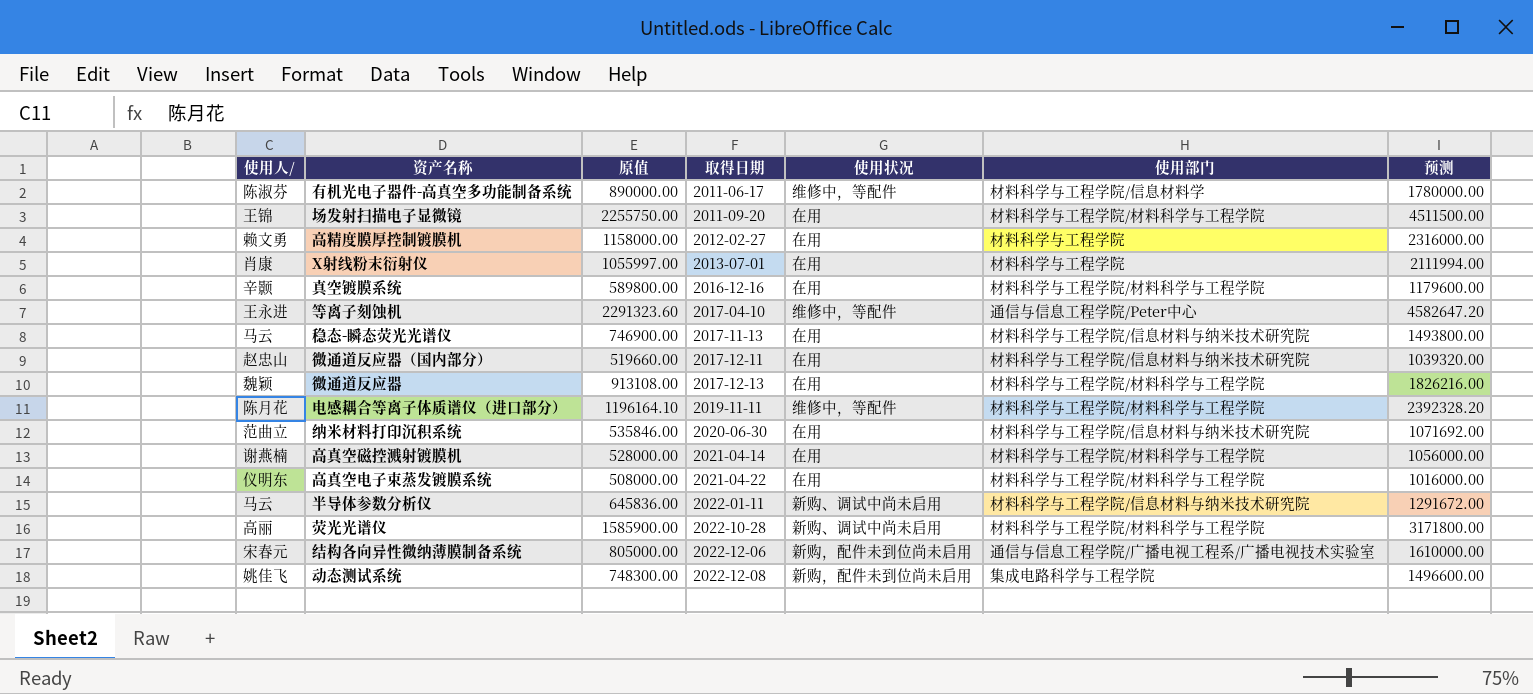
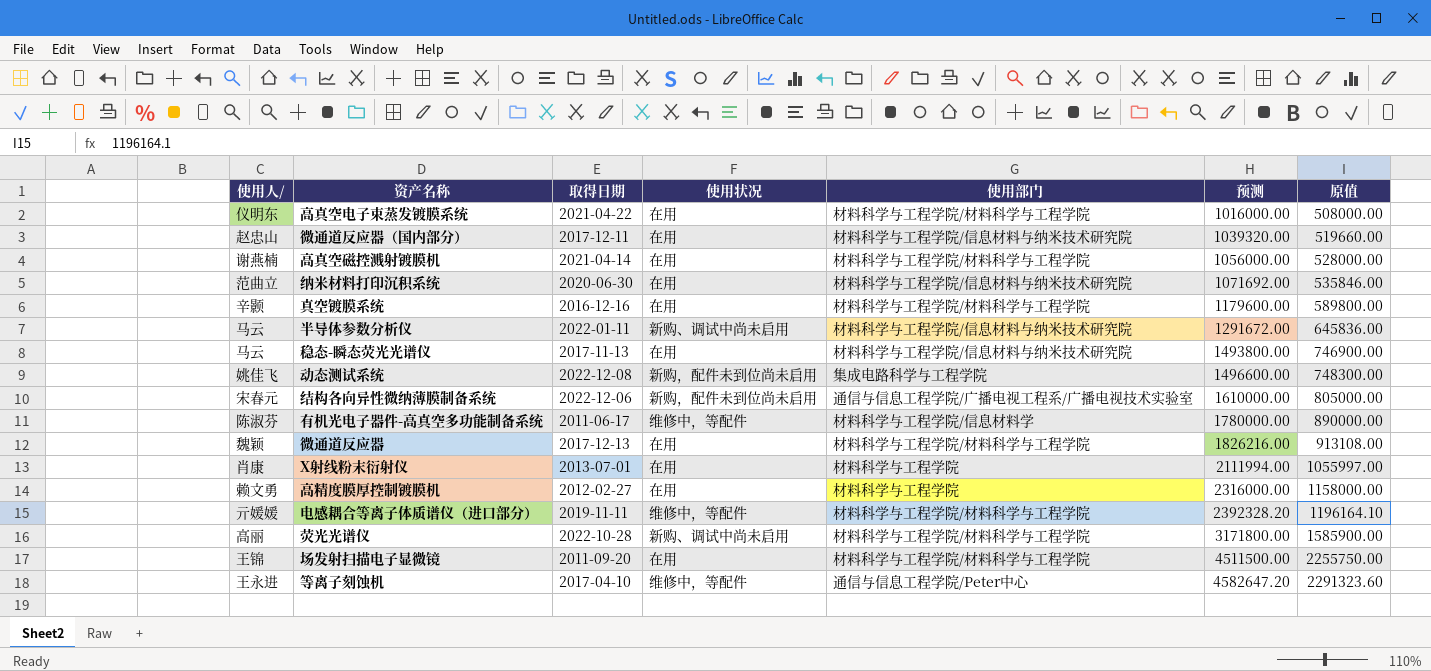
row order: 取得日期 ascending -> 预测 ascending
column 原值 | position: 3 -> 7
电感耦合等离子体质谱仪（进口部分） | 使用人/: 陈月花 -> 亓媛媛

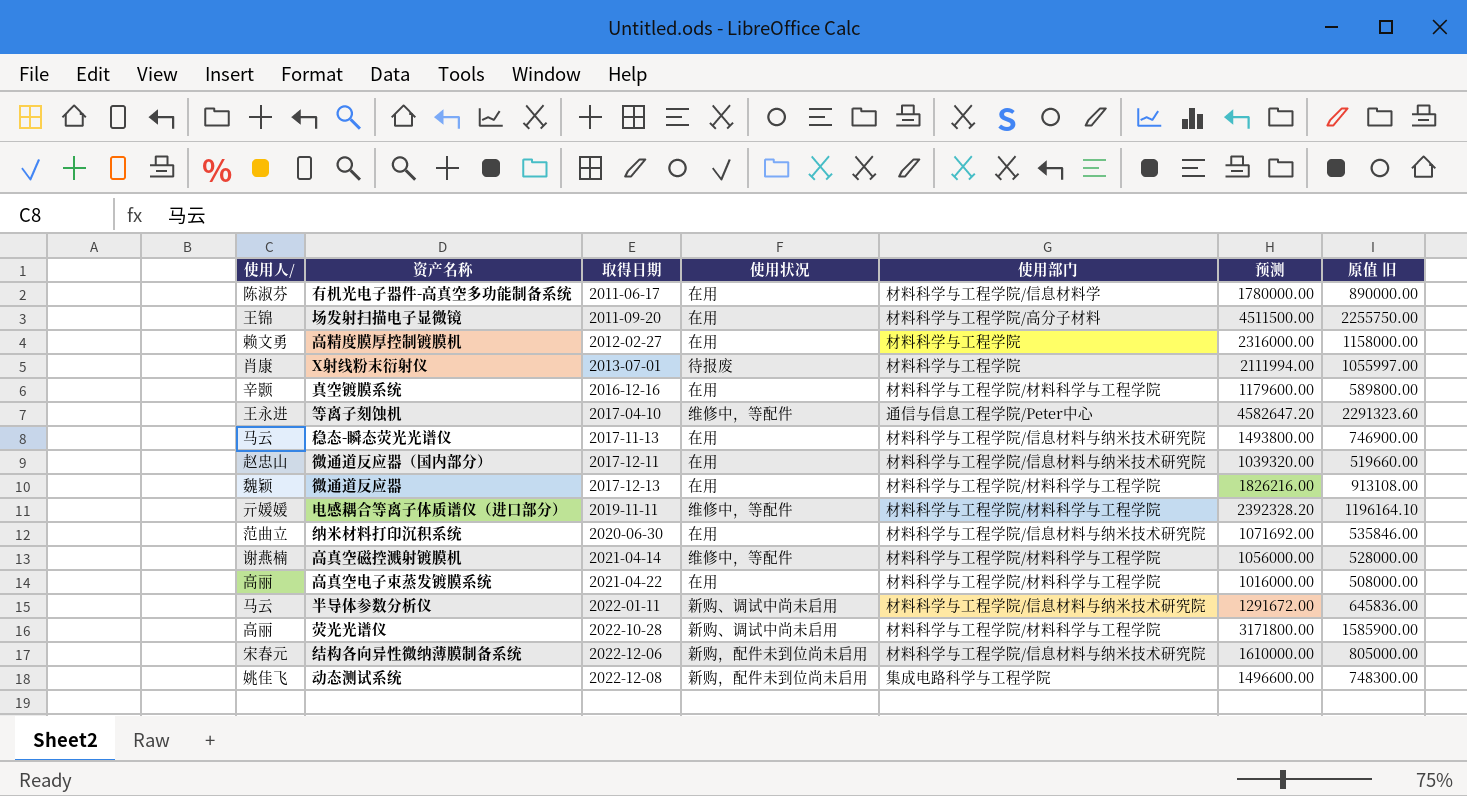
row order: 预测 ascending -> 取得日期 ascending
column name: 原值 -> 原值 旧
有机光电子器件-高真空多功能制备系统 | 使用状况: 维修中，等配件 -> 在用
场发射扫描电子显微镜 | 使用部门: 材料科学与工程学院/材料科学与工程学院 -> 材料科学与工程学院/高分子材料
X射线粉末衍射仪 | 使用状况: 在用 -> 待报废
高真空磁控溅射镀膜机 | 使用状况: 在用 -> 维修中，等配件
高真空电子束蒸发镀膜系统 | 使用人/: 仪明东 -> 高丽
结构各向异性微纳薄膜制备系统 | 使用部门: 通信与信息工程学院/广播电视工程系/广播电视技术实验室 -> 材料科学与工程学院/信息材料与纳米技术研究院

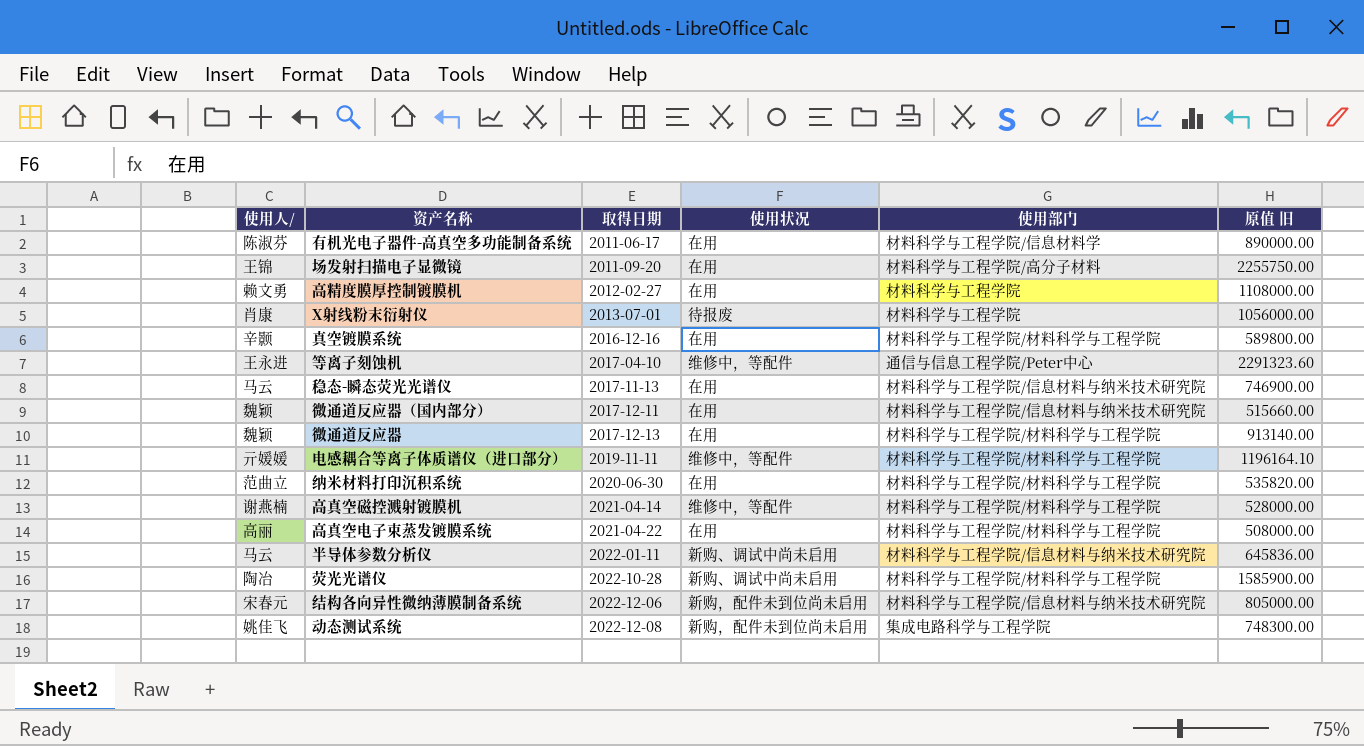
column 预测 | formula: [原值 旧] * 2 -> none
高精度膜厚控制镀膜机 | 原值 旧: 1158000.00 -> 1108000.00
X射线粉末衍射仪 | 原值 旧: 1055997.00 -> 1056000.00
微通道反应器（国内部分） | 使用人/: 赵忠山 -> 魏颖
微通道反应器（国内部分） | 原值 旧: 519660.00 -> 515660.00
微通道反应器 | 原值 旧: 913108.00 -> 913140.00
纳米材料打印沉积系统 | 使用部门: 材料科学与工程学院/信息材料与纳米技术研究院 -> 材料科学与工程学院/材料科学与工程学院
纳米材料打印沉积系统 | 原值 旧: 535846.00 -> 535820.00
荧光光谱仪 | 使用人/: 高丽 -> 陶冶

